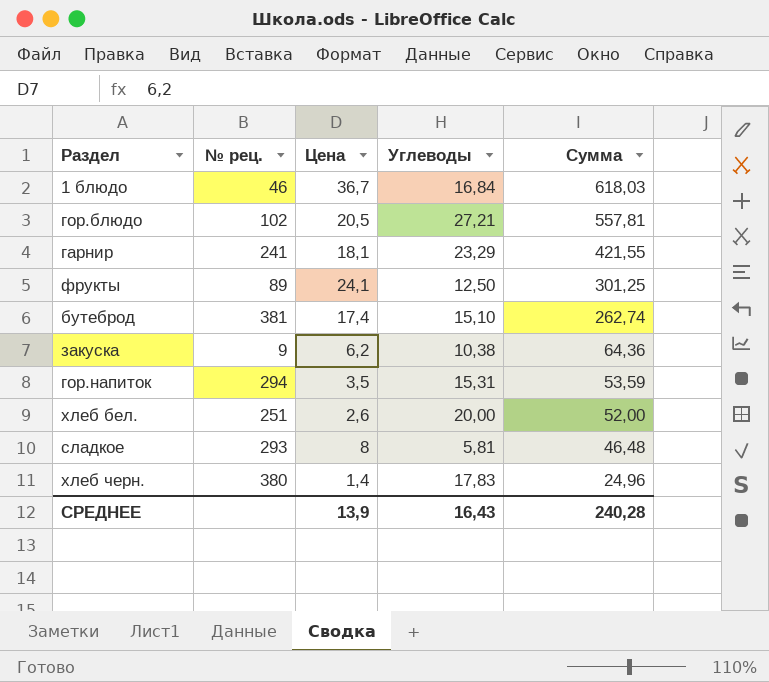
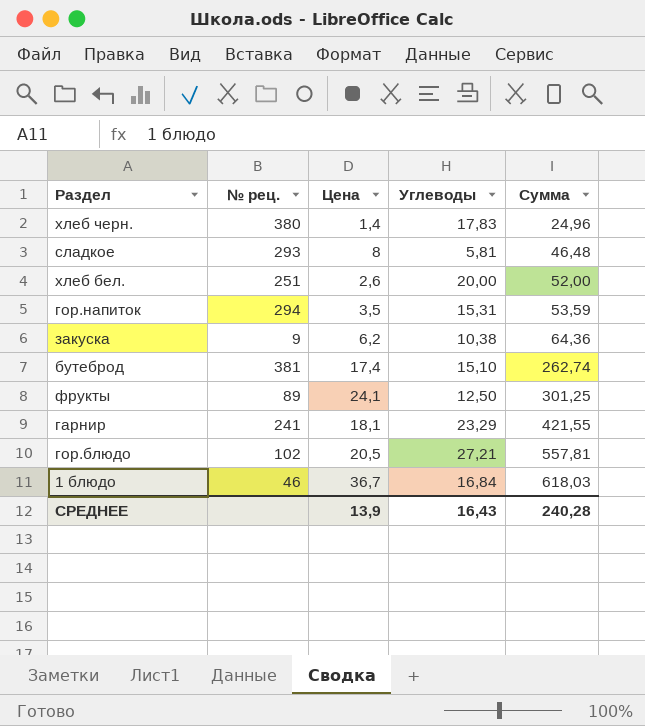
row order: Сумма descending -> Сумма ascending

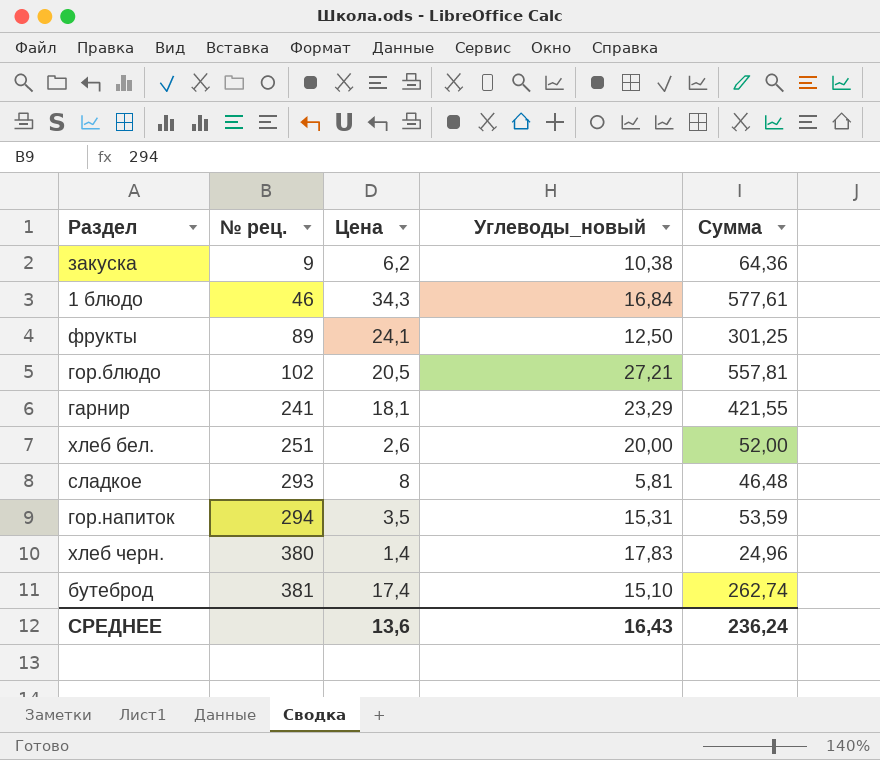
row order: Сумма ascending -> № рец. ascending
column name: Углеводы -> Углеводы_новый
1 блюдо | Цена: 36,7 -> 34,3
1 блюдо | Сумма: 618,03 -> 577,61
СРЕДНЕЕ | Цена: 13,9 -> 13,6
СРЕДНЕЕ | Сумма: 240,28 -> 236,24

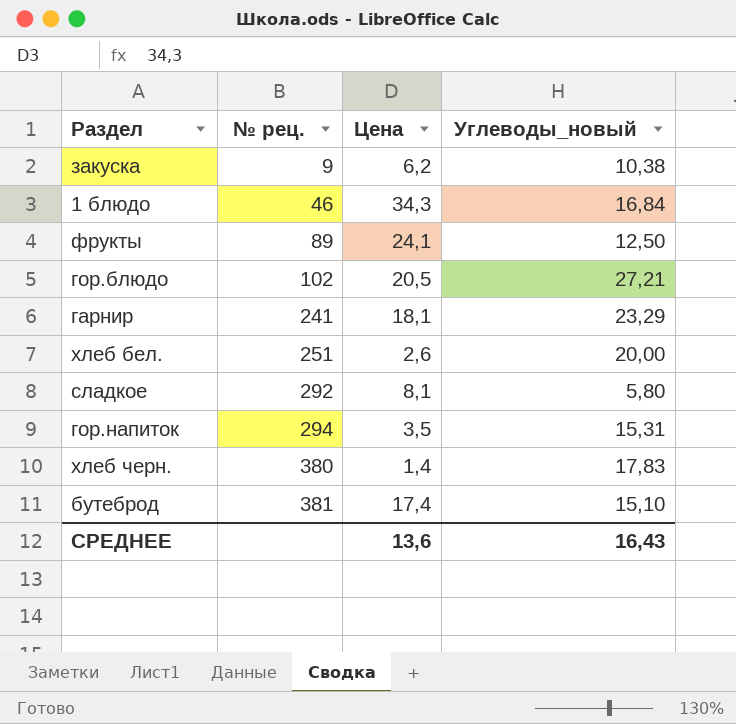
column Сумма | formula: [Цена] * [Углеводы_новый] -> none
сладкое | № рец.: 293 -> 292
сладкое | Цена: 8 -> 8,1
сладкое | Углеводы_новый: 5,81 -> 5,80

